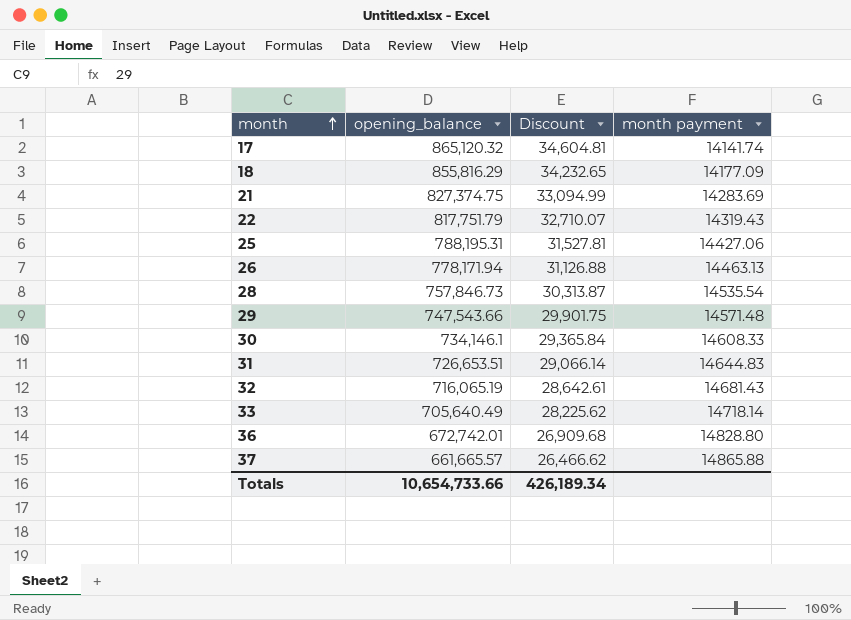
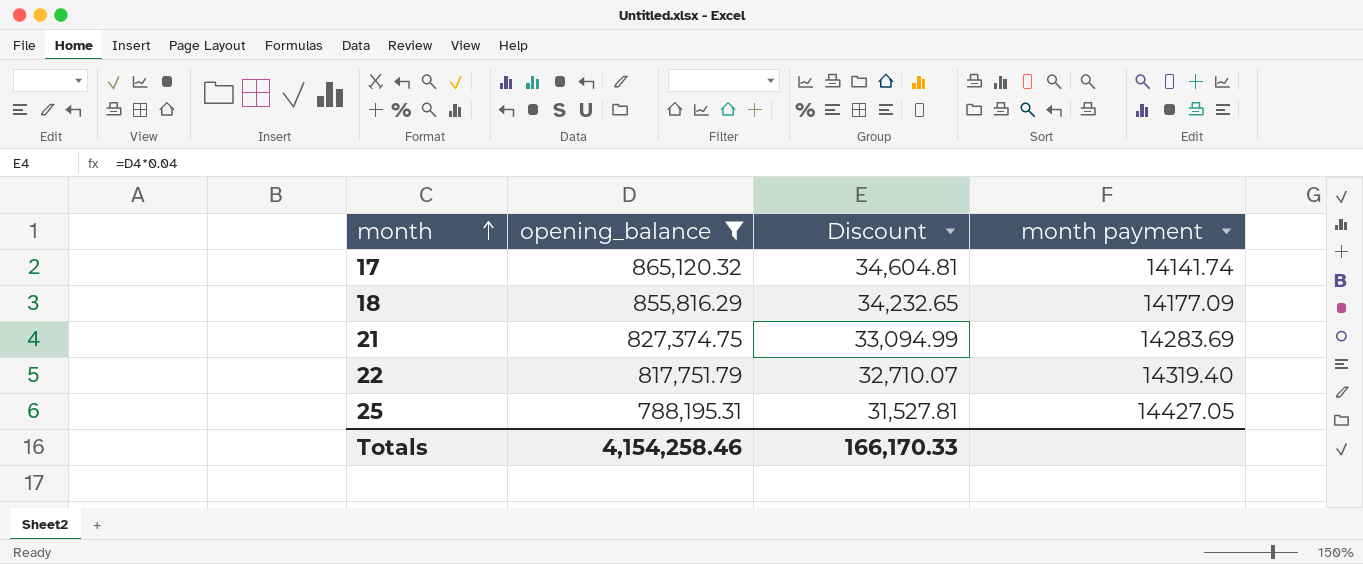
filter: none -> opening_balance >= 788,195.31
22 | month payment: 14319.43 -> 14319.40
25 | month payment: 14427.06 -> 14427.05
Totals | opening_balance: 10,654,733.66 -> 4,154,258.46
Totals | Discount: 426,189.34 -> 166,170.33

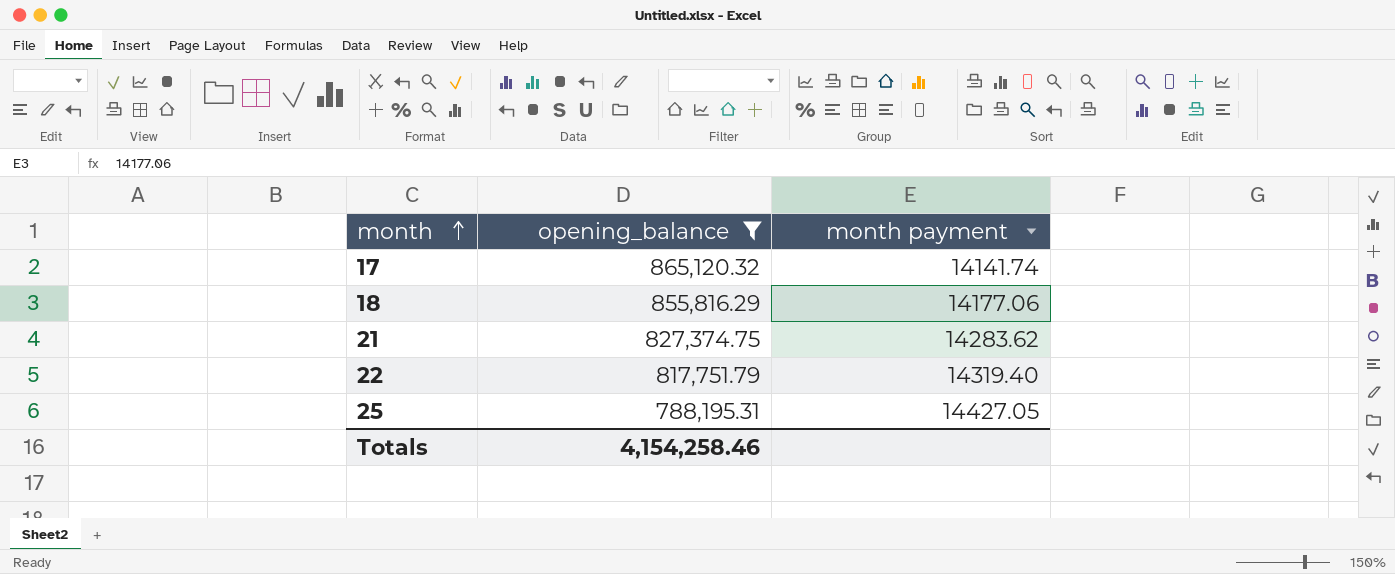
column Discount | formula: [opening_balance] * 0.04 -> none
18 | month payment: 14177.09 -> 14177.06
21 | month payment: 14283.69 -> 14283.62

